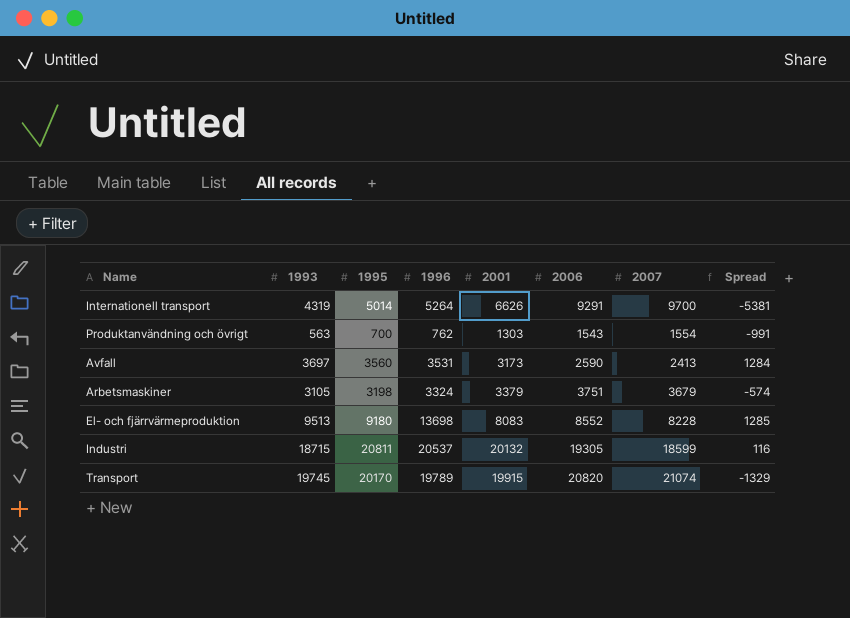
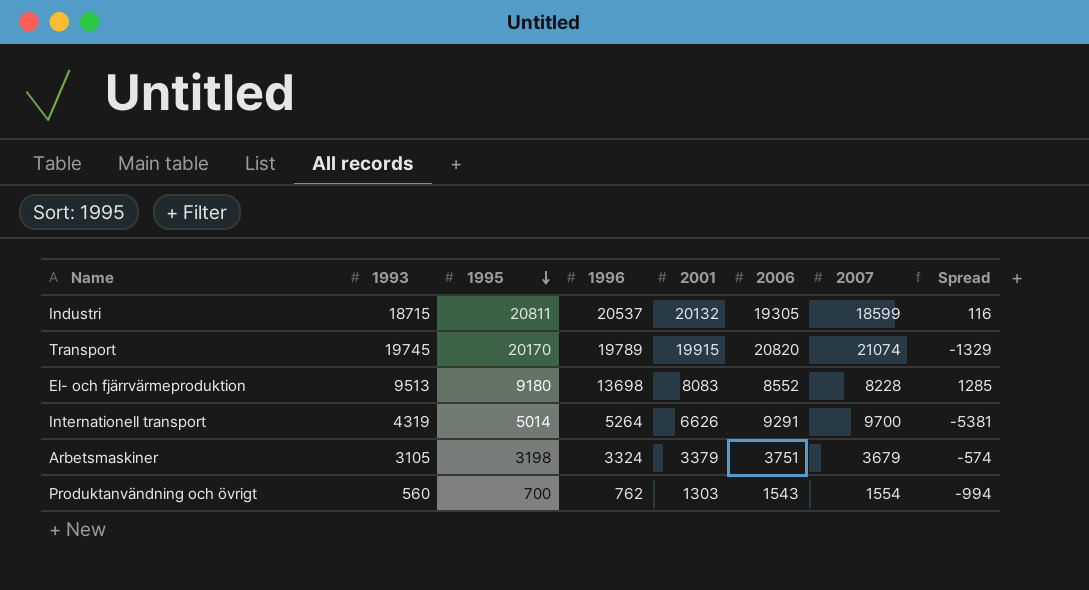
row order: none -> 1995 descending
row Avfall: 3697 | 3560 | 3531 | 3173 | 2590 | 2413 | 1284 -> none
Produktanvändning och övrigt | 1993: 563 -> 560
Produktanvändning och övrigt | Spread: -991 -> -994

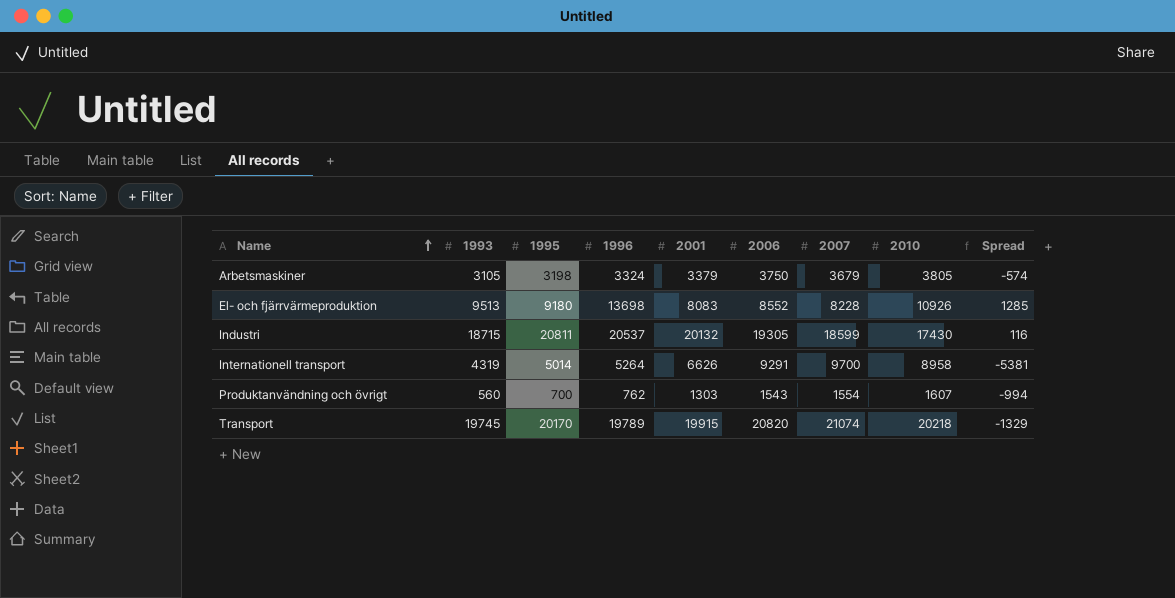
row order: 1995 descending -> Name ascending
column 2010 | position: none -> 8
Arbetsmaskiner | 2006: 3751 -> 3750

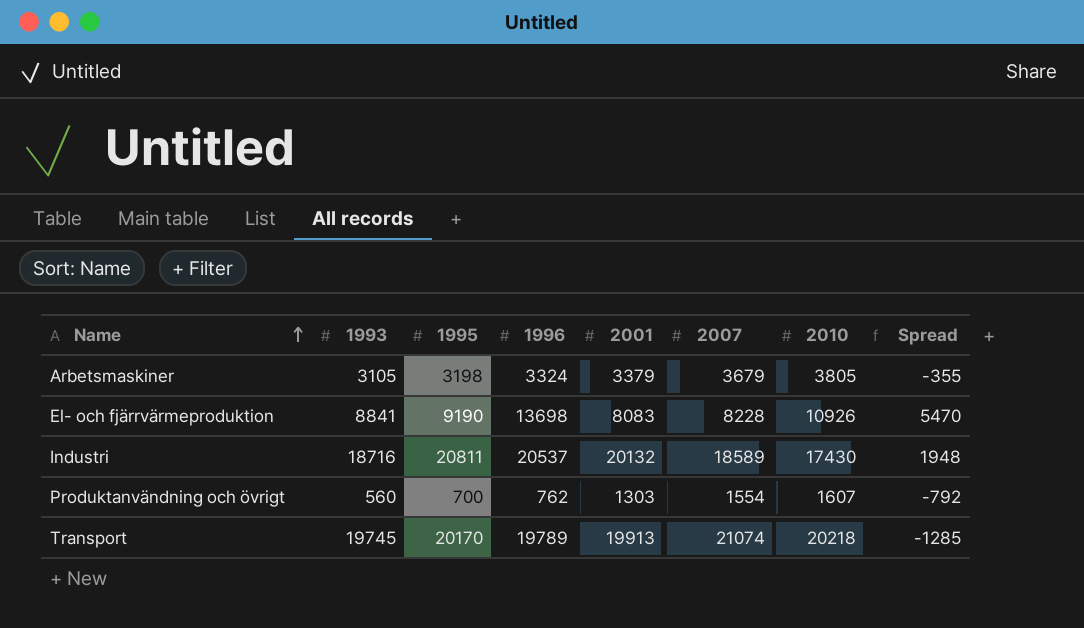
column 2006 | position: 6 -> none
column Spread | formula: [1993] - [2007] -> [1996] - [2007]
row Internationell transport: 4319 | 5014 | 5264 | 6626 | 9291 | 9700 | 8958 | -5381 -> none
El- och fjärrvärmeproduktion | 1993: 9513 -> 8841
El- och fjärrvärmeproduktion | 1995: 9180 -> 9190
Industri | 1993: 18715 -> 18716
Industri | 2007: 18599 -> 18589
Transport | 2001: 19915 -> 19913

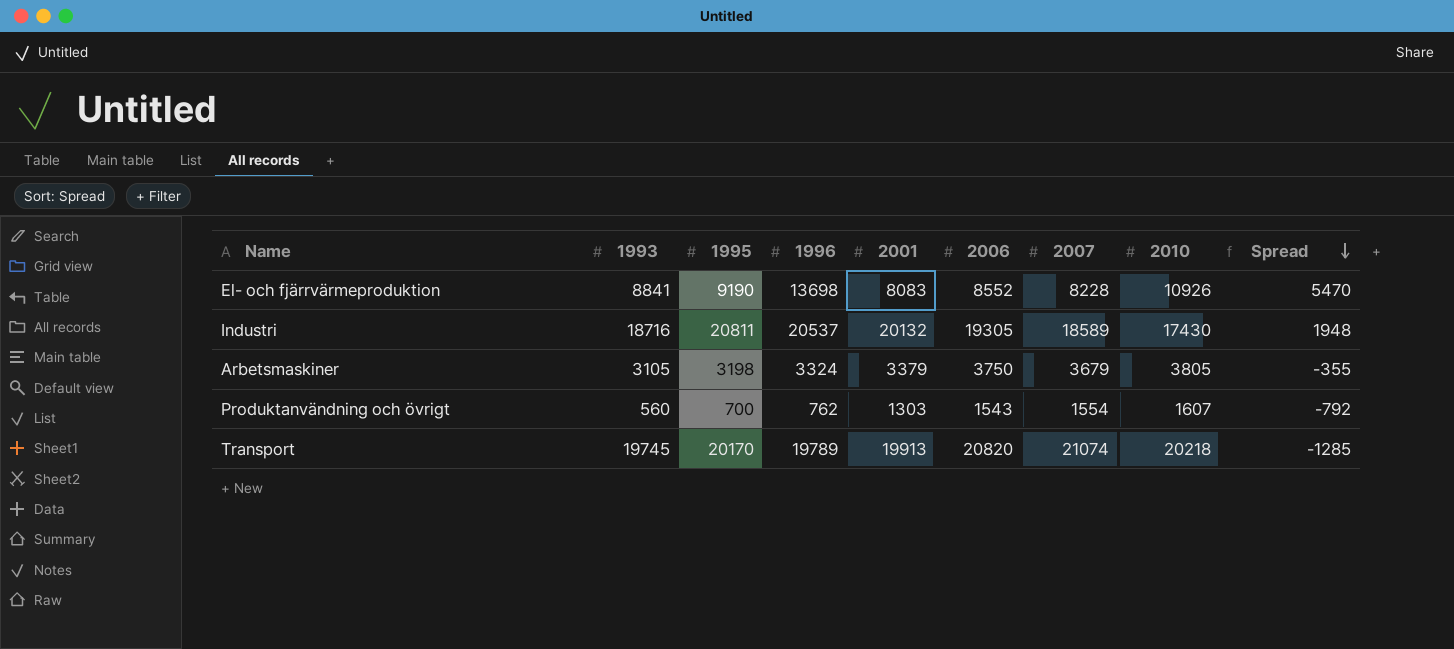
row order: Name ascending -> Spread descending
column 2006 | position: none -> 6

